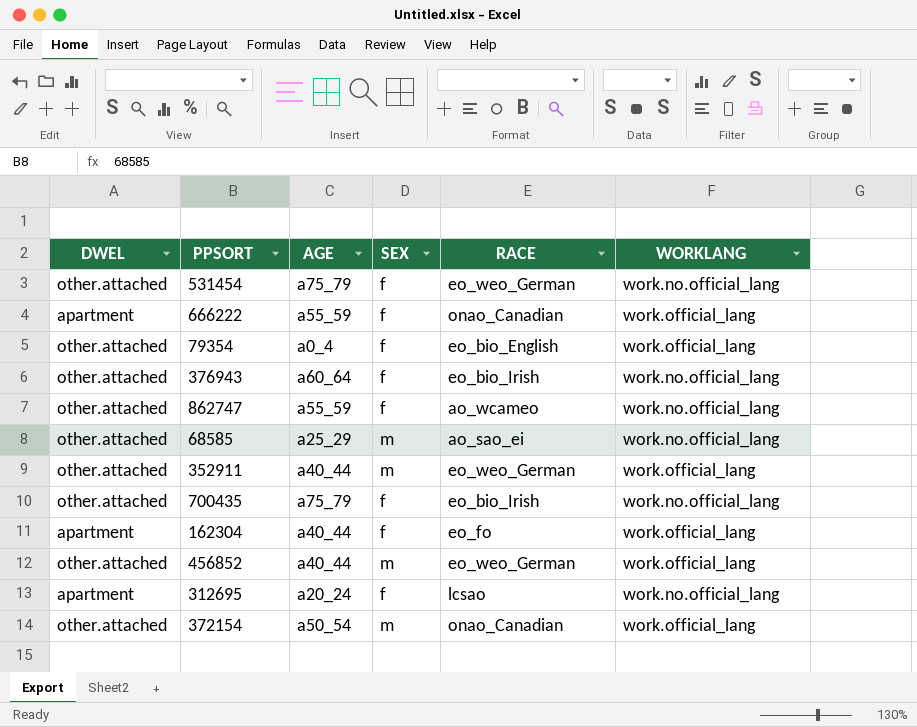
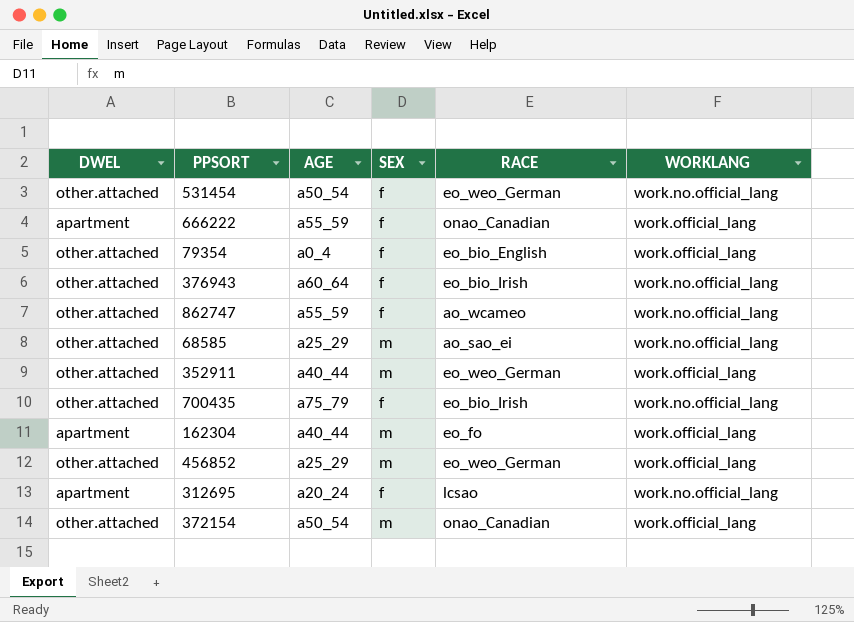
531454 | AGE: a75_79 -> a50_54
162304 | SEX: f -> m
456852 | AGE: a40_44 -> a25_29

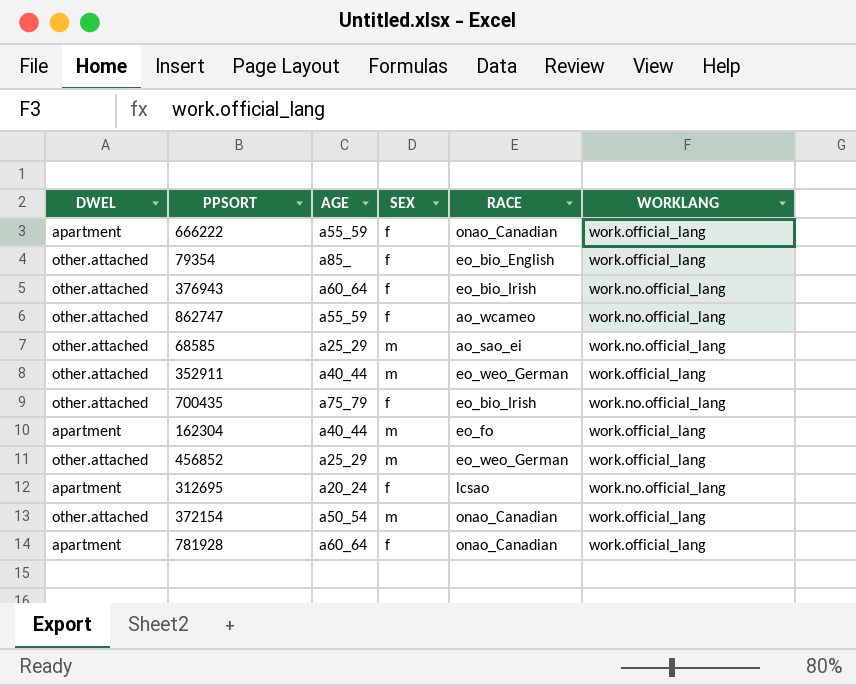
row 531454: other.attached | a50_54 | f | eo_weo_German | work.no.official_lang -> none
79354 | AGE: a0_4 -> a85_
row 781928: none -> apartment | a60_64 | f | onao_Canadian | work.official_lang

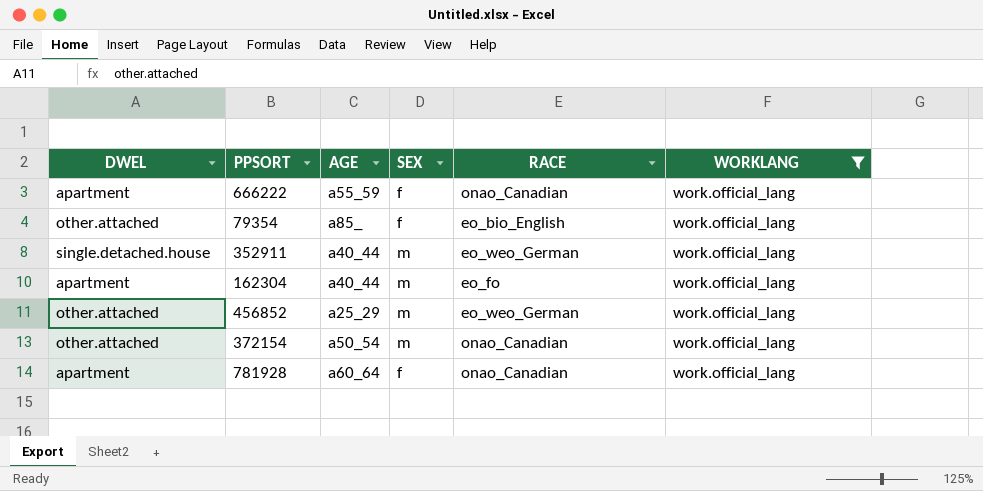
filter: none -> WORKLANG = work.official_lang
352911 | DWEL: other.attached -> single.detached.house

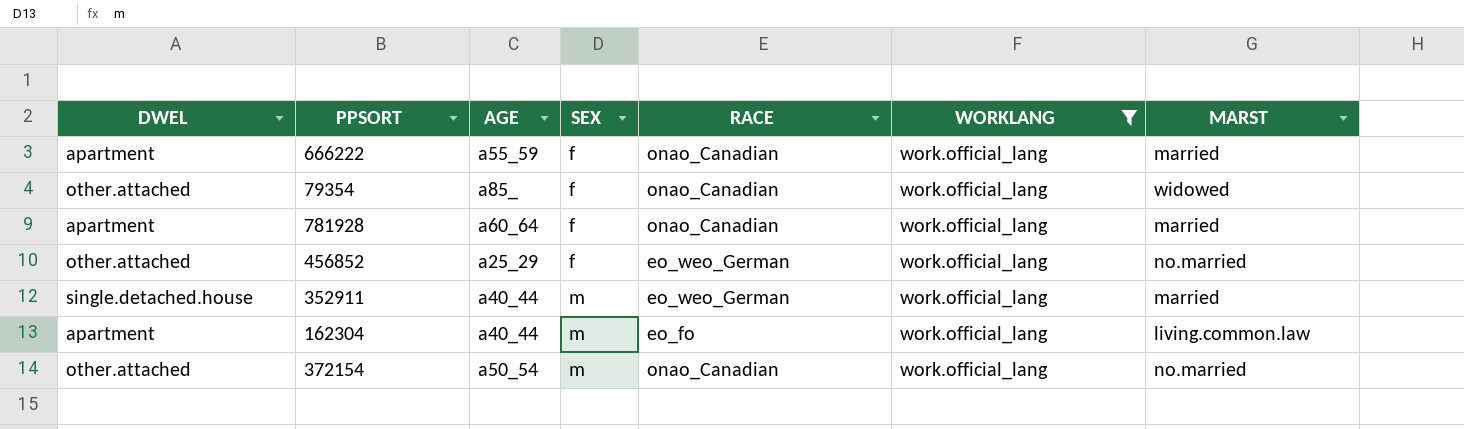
row order: none -> SEX ascending
column MARST | position: none -> 7
79354 | RACE: eo_bio_English -> onao_Canadian
456852 | SEX: m -> f

